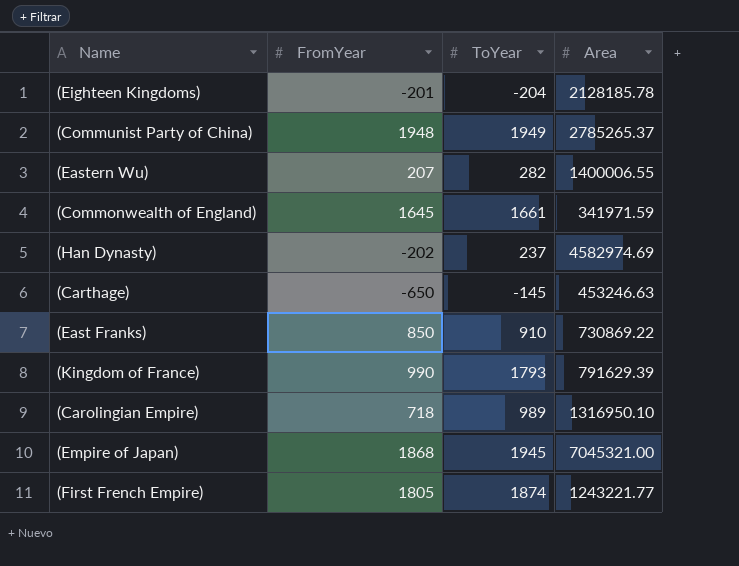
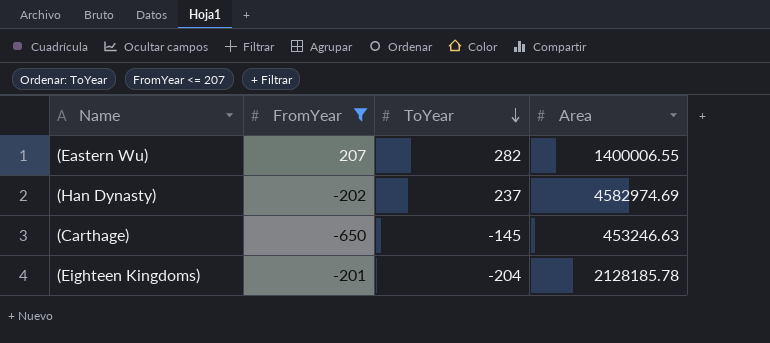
filter: none -> FromYear <= 207
row order: none -> ToYear descending

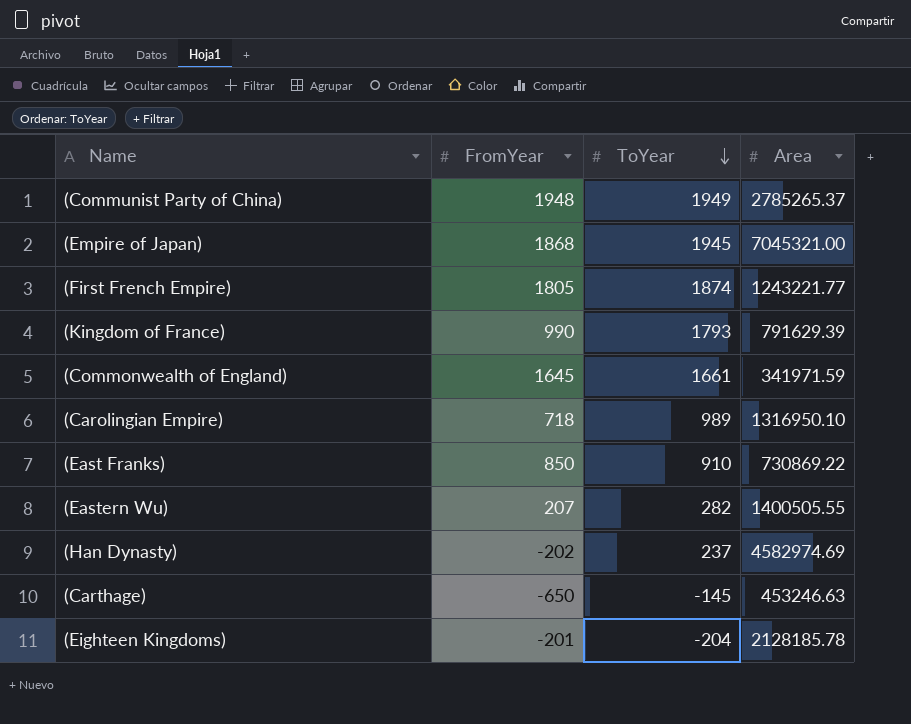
filter: FromYear <= 207 -> none
(Eastern Wu) | Area: 1400006.55 -> 1400505.55

